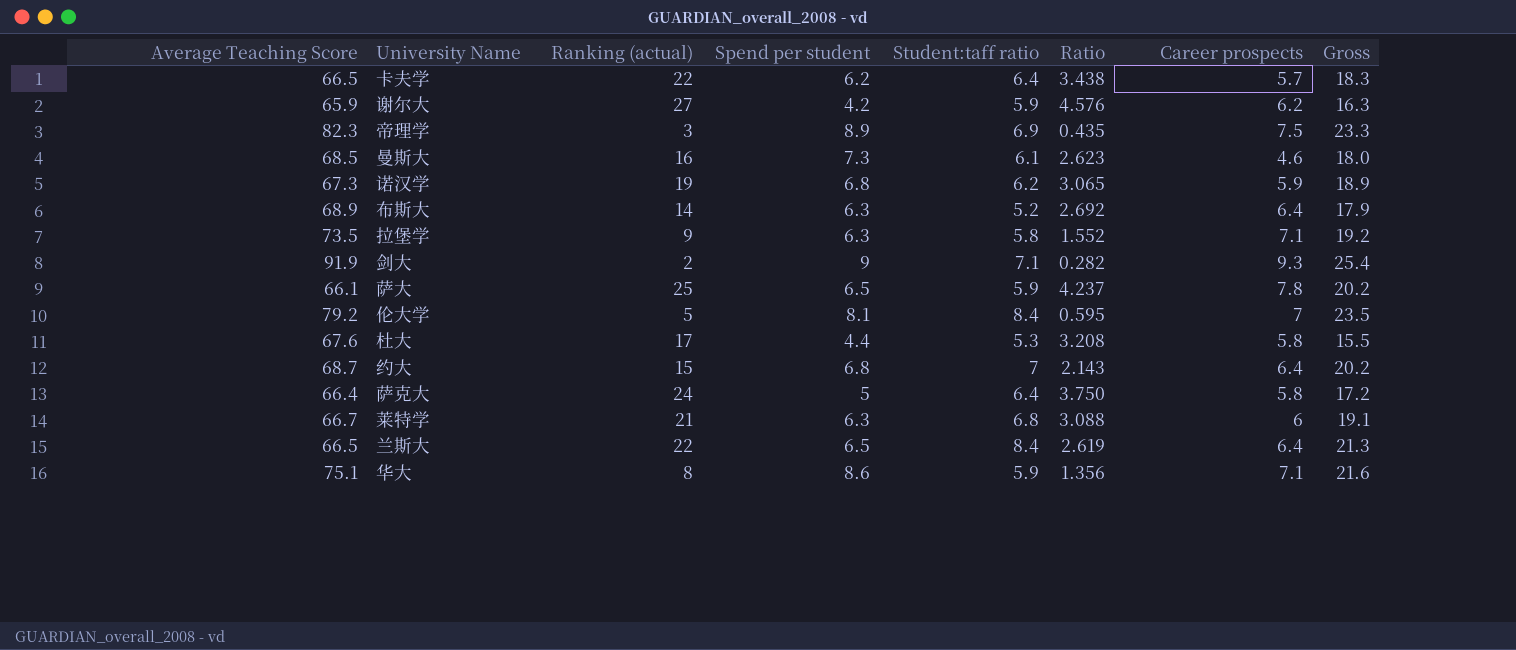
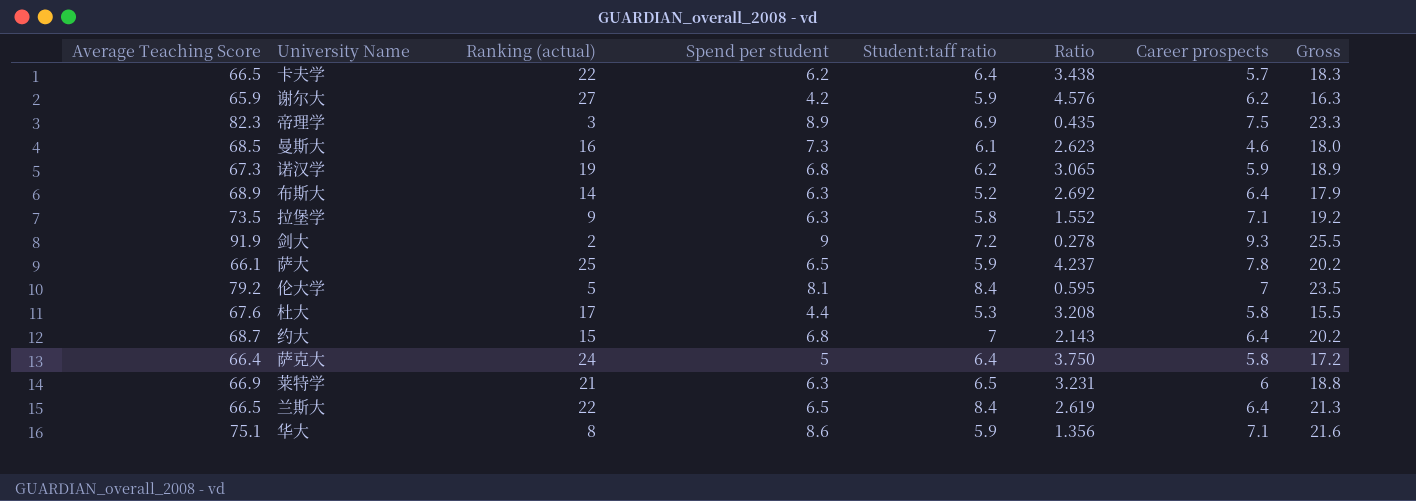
剑大 | Student:taff ratio: 7.1 -> 7.2
剑大 | Ratio: 0.282 -> 0.278
剑大 | Gross: 25.4 -> 25.5
莱特学 | Average Teaching Score: 66.7 -> 66.9
莱特学 | Student:taff ratio: 6.8 -> 6.5
莱特学 | Ratio: 3.088 -> 3.231
莱特学 | Gross: 19.1 -> 18.8

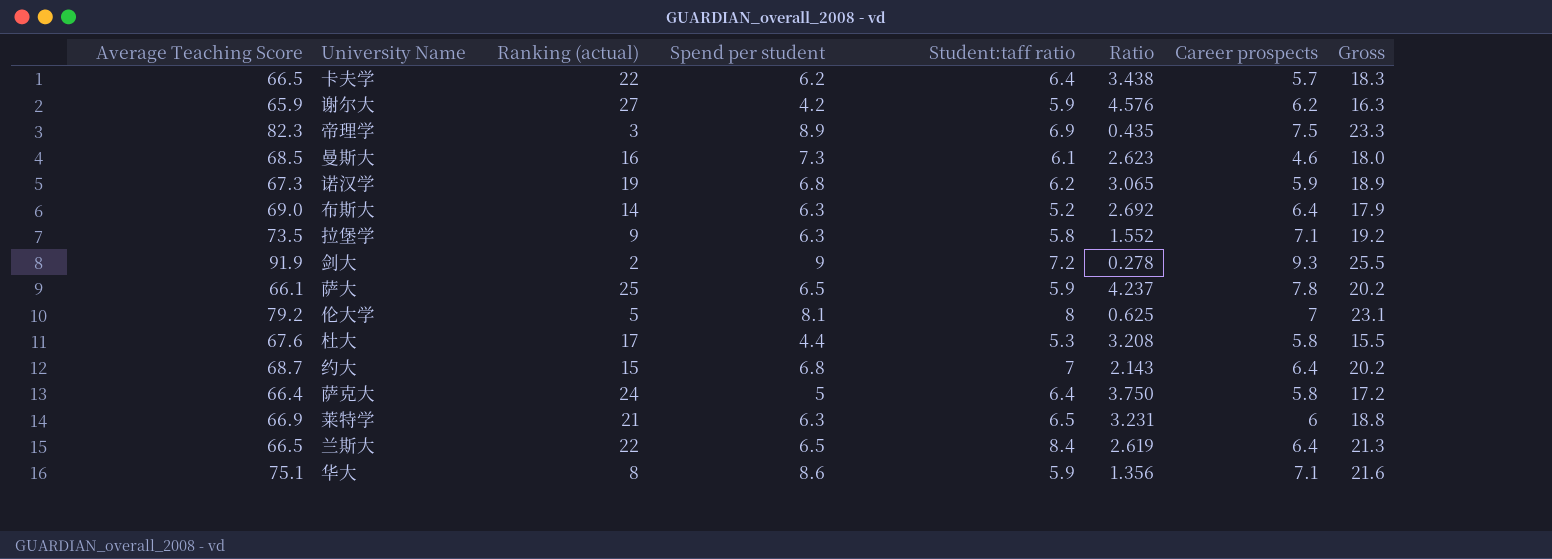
布斯大 | Average Teaching Score: 68.9 -> 69.0
伦大学 | Student:taff ratio: 8.4 -> 8
伦大学 | Ratio: 0.595 -> 0.625
伦大学 | Gross: 23.5 -> 23.1

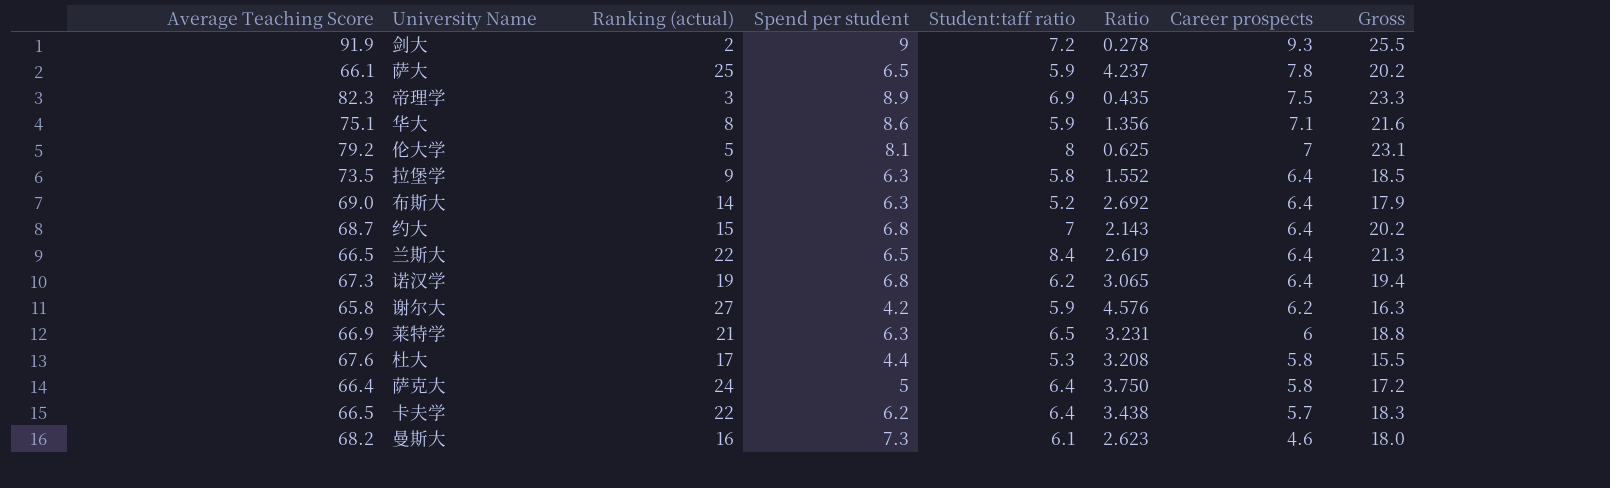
row order: none -> Career prospects descending
拉堡学 | Career prospects: 7.1 -> 6.4
拉堡学 | Gross: 19.2 -> 18.5
诺汉学 | Career prospects: 5.9 -> 6.4
诺汉学 | Gross: 18.9 -> 19.4
谢尔大 | Average Teaching Score: 65.9 -> 65.8
曼斯大 | Average Teaching Score: 68.5 -> 68.2

